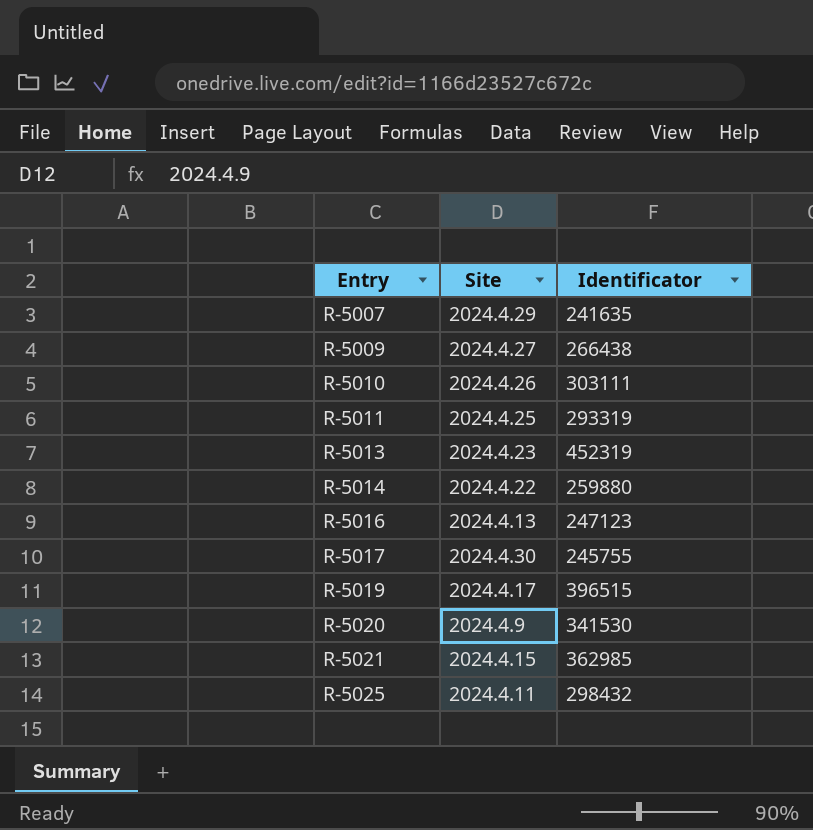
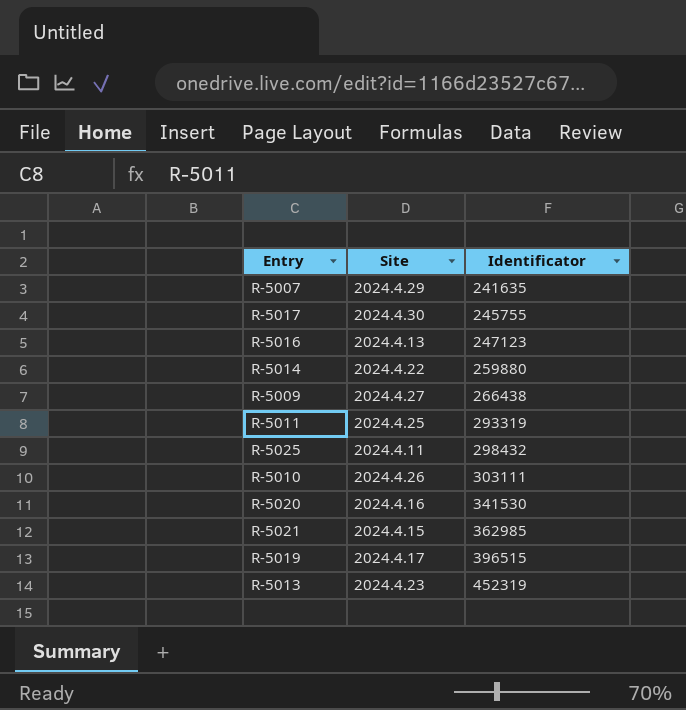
row order: Entry ascending -> Identificator ascending
R-5020 | Site: 2024.4.9 -> 2024.4.16

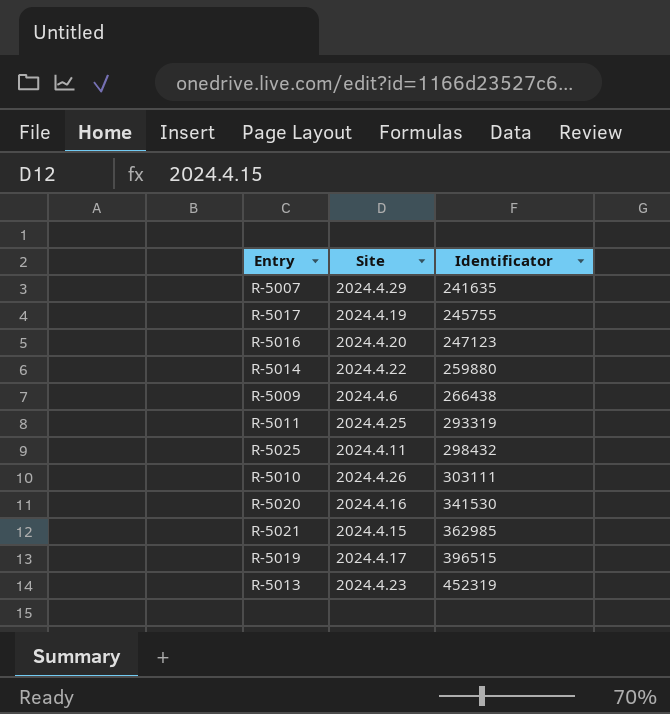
R-5017 | Site: 2024.4.30 -> 2024.4.19
R-5016 | Site: 2024.4.13 -> 2024.4.20
R-5009 | Site: 2024.4.27 -> 2024.4.6

